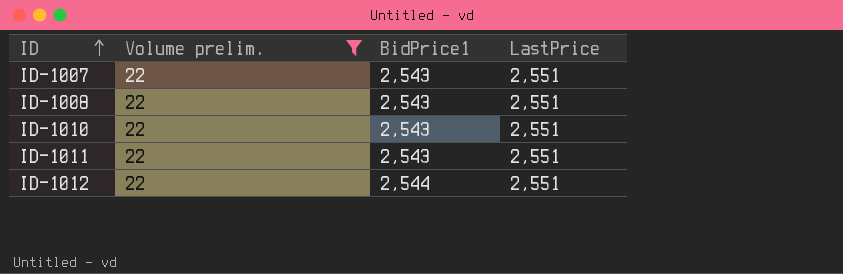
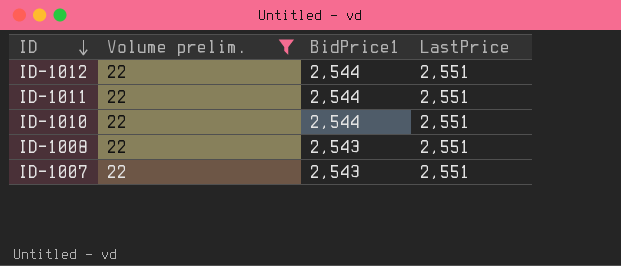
row order: ID ascending -> ID descending
ID-1011 | BidPrice1: 2,543 -> 2,544
ID-1010 | BidPrice1: 2,543 -> 2,544

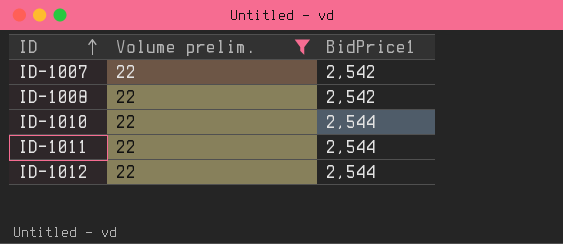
row order: ID descending -> ID ascending
column LastPrice | position: 4 -> none
ID-1007 | BidPrice1: 2,543 -> 2,542
ID-1008 | BidPrice1: 2,543 -> 2,542

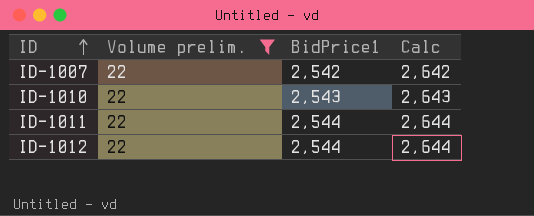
column Calc | formula: none -> [BidPrice1] + 100
row ID-1008: 22 | 2,542 -> none
ID-1010 | BidPrice1: 2,544 -> 2,543

